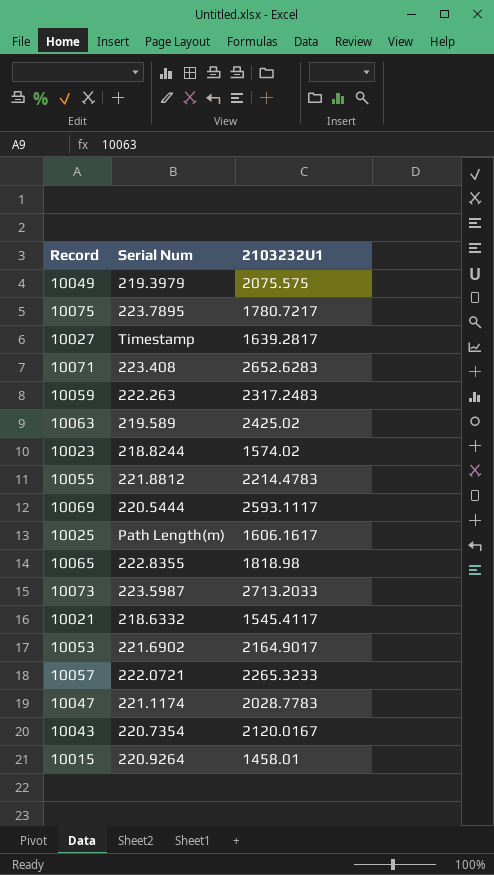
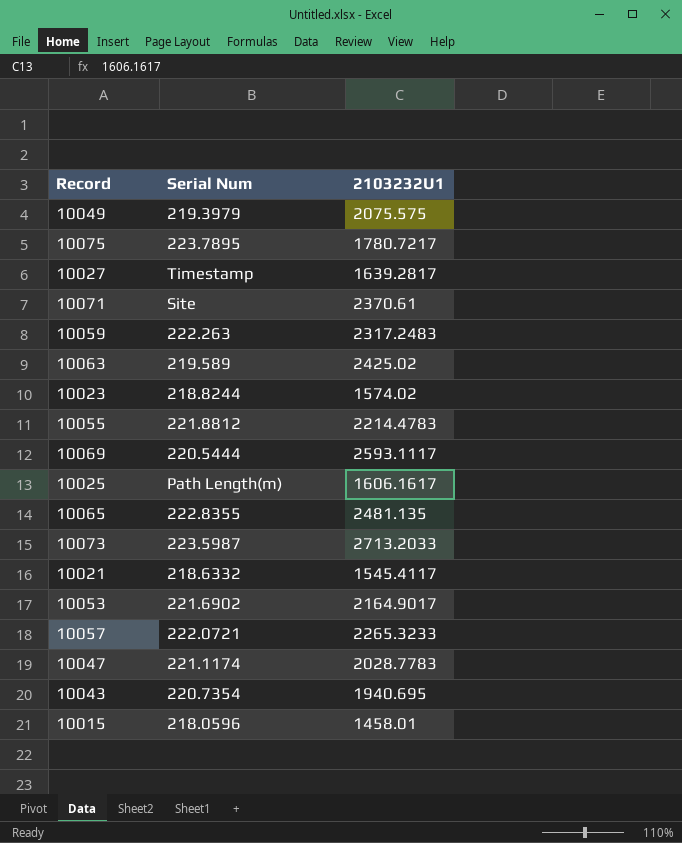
10071 | Serial Num: 223.408 -> Site
10071 | 2103232U1: 2652.6283 -> 2370.61
10065 | 2103232U1: 1818.98 -> 2481.135
10043 | 2103232U1: 2120.0167 -> 1940.695
10015 | Serial Num: 220.9264 -> 218.0596

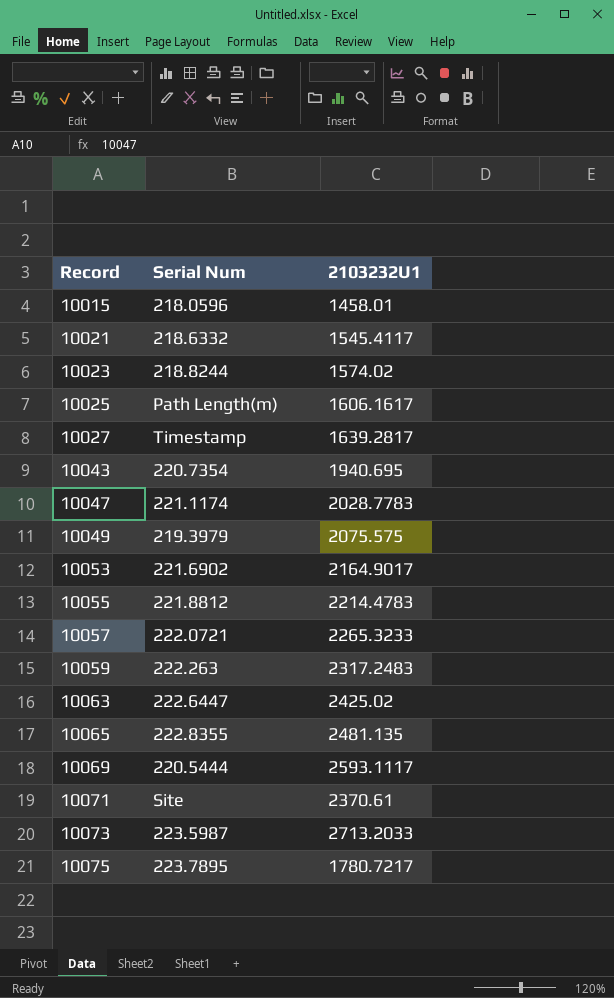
row order: none -> Record ascending
10063 | Serial Num: 219.589 -> 222.6447

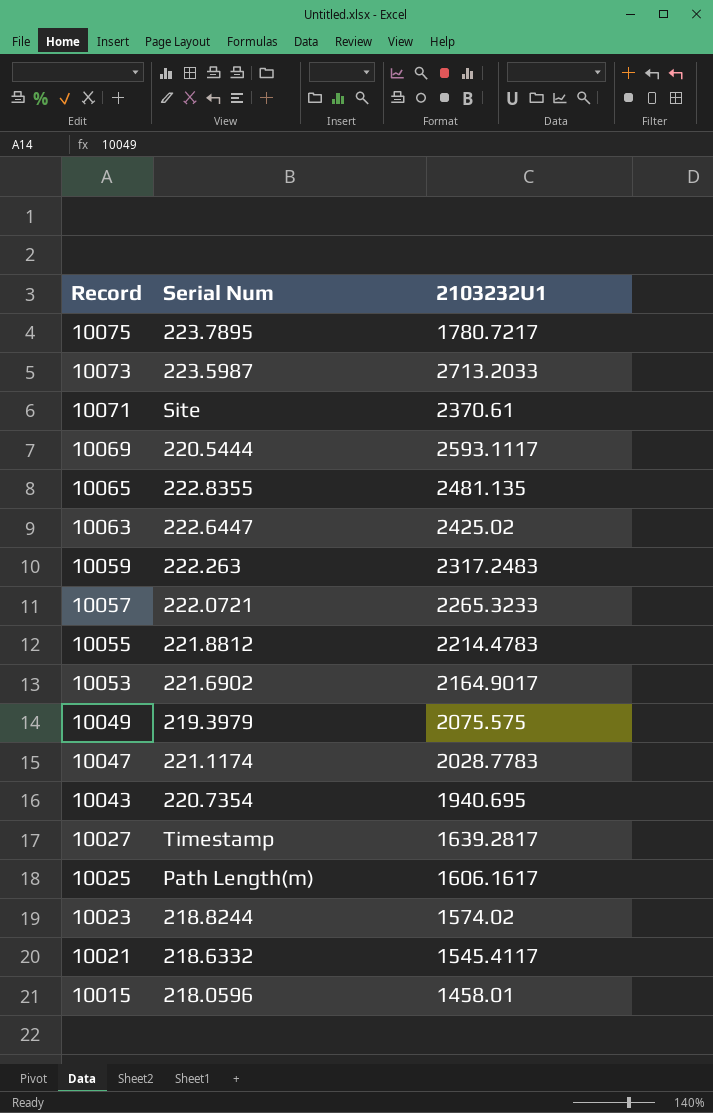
row order: Record ascending -> Record descending

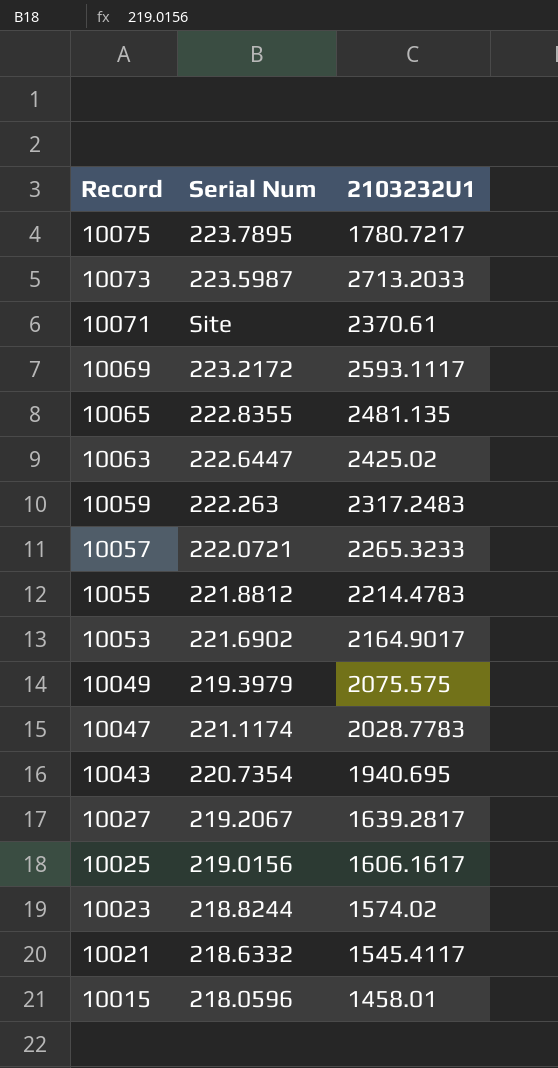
10069 | Serial Num: 220.5444 -> 223.2172
10027 | Serial Num: Timestamp -> 219.2067
10025 | Serial Num: Path Length(m) -> 219.0156

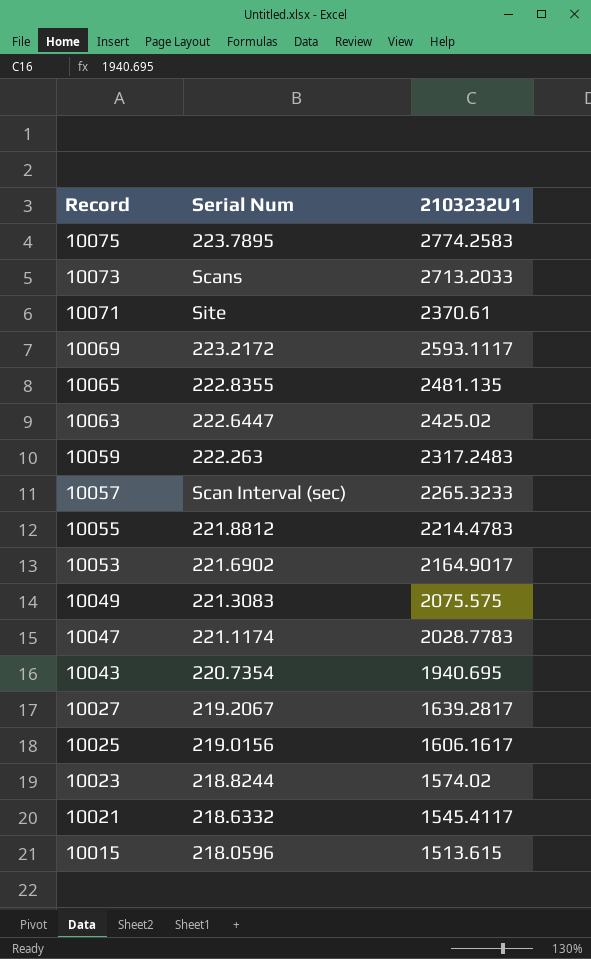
10075 | 2103232U1: 1780.7217 -> 2774.2583
10073 | Serial Num: 223.5987 -> Scans
10057 | Serial Num: 222.0721 -> Scan Interval (sec)
10049 | Serial Num: 219.3979 -> 221.3083
10015 | 2103232U1: 1458.01 -> 1513.615

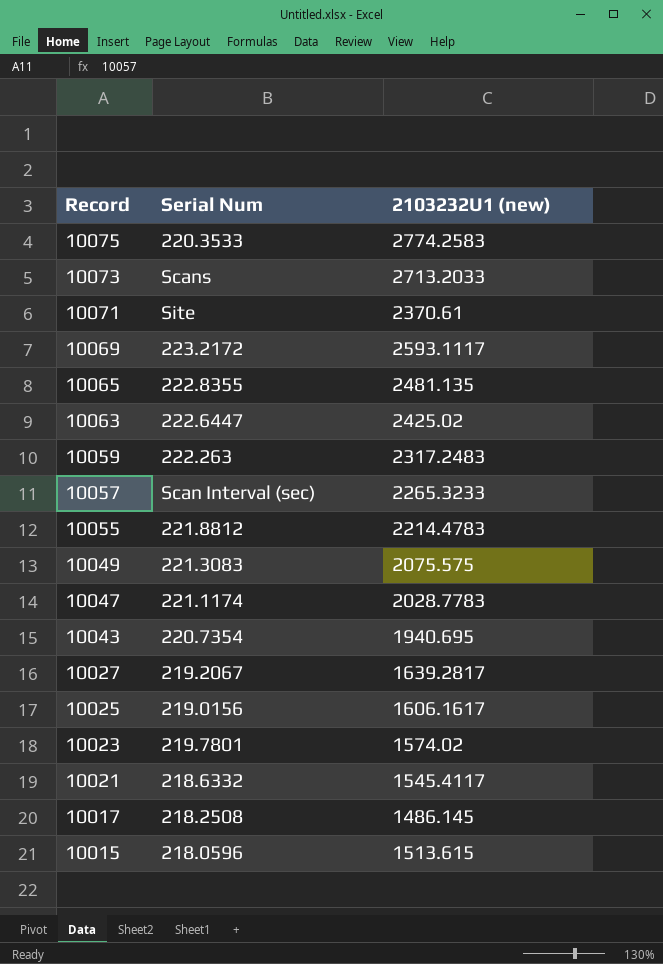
column name: 2103232U1 -> 2103232U1 (new)
row 10053: 221.6902 | 2164.9017 -> none
10075 | Serial Num: 223.7895 -> 220.3533
10023 | Serial Num: 218.8244 -> 219.7801
row 10017: none -> 218.2508 | 1486.145

